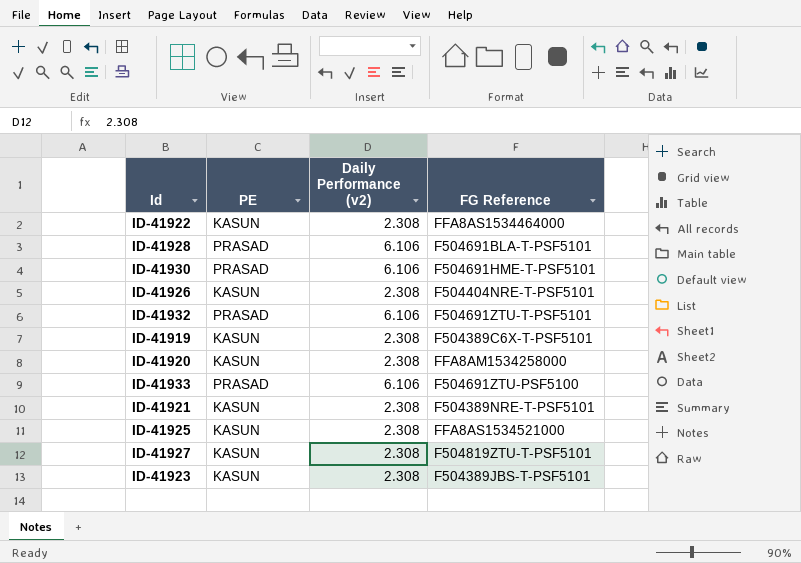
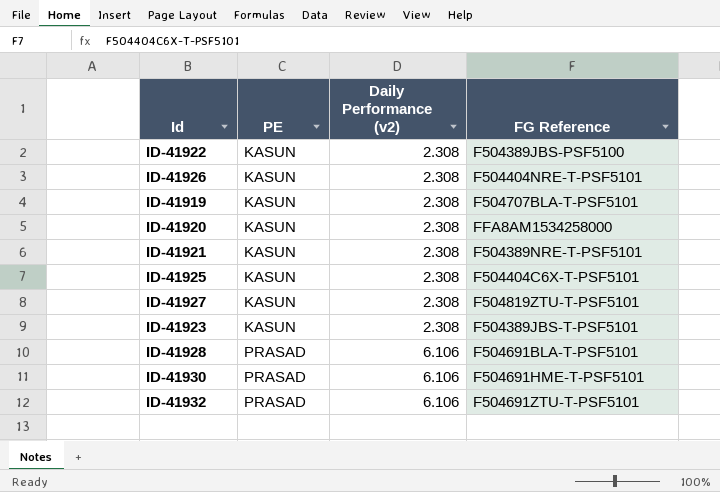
row order: none -> PE ascending
row ID-41933: PRASAD | 6.106 | F504691ZTU-PSF5100 -> none
ID-41922 | FG Reference: FFA8AS1534464000 -> F504389JBS-PSF5100
ID-41919 | FG Reference: F504389C6X-T-PSF5101 -> F504707BLA-T-PSF5101
ID-41925 | FG Reference: FFA8AS1534521000 -> F504404C6X-T-PSF5101

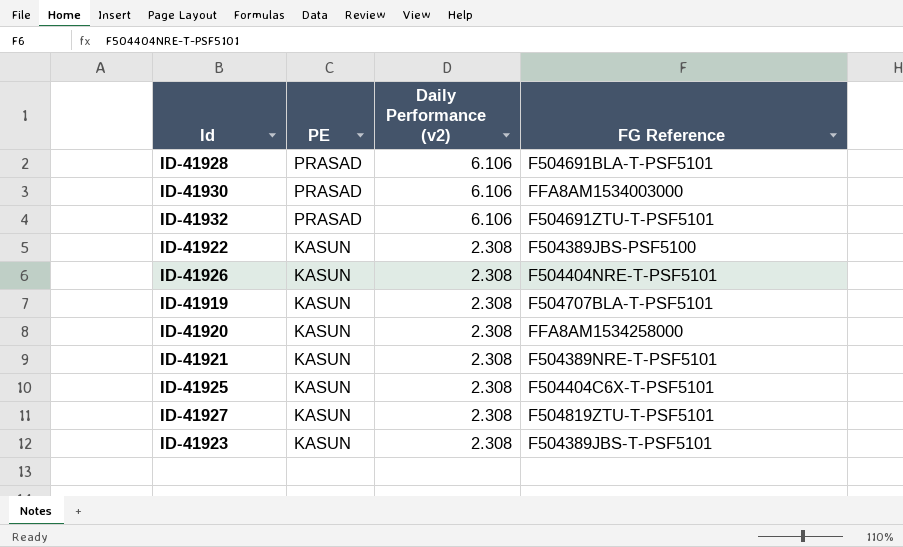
row order: PE ascending -> PE descending
ID-41930 | FG Reference: F504691HME-T-PSF5101 -> FFA8AM1534003000

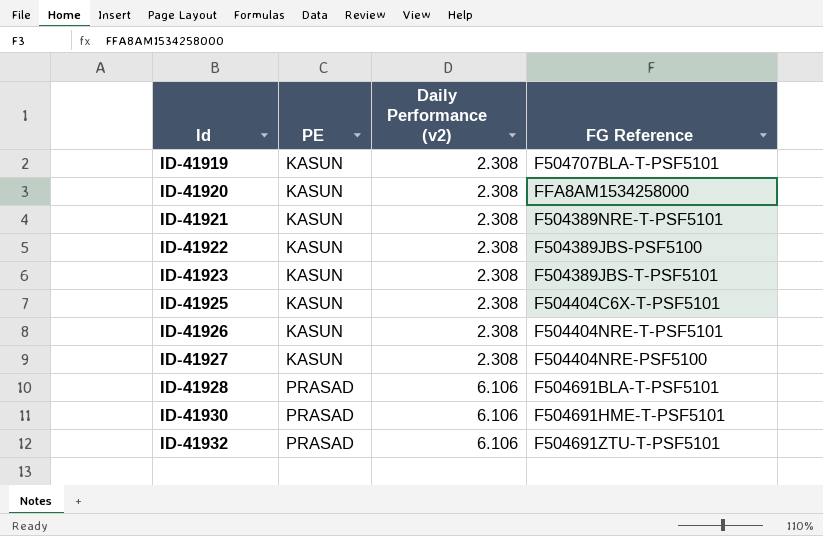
row order: PE descending -> Id ascending
ID-41927 | FG Reference: F504819ZTU-T-PSF5101 -> F504404NRE-PSF5100
ID-41930 | FG Reference: FFA8AM1534003000 -> F504691HME-T-PSF5101

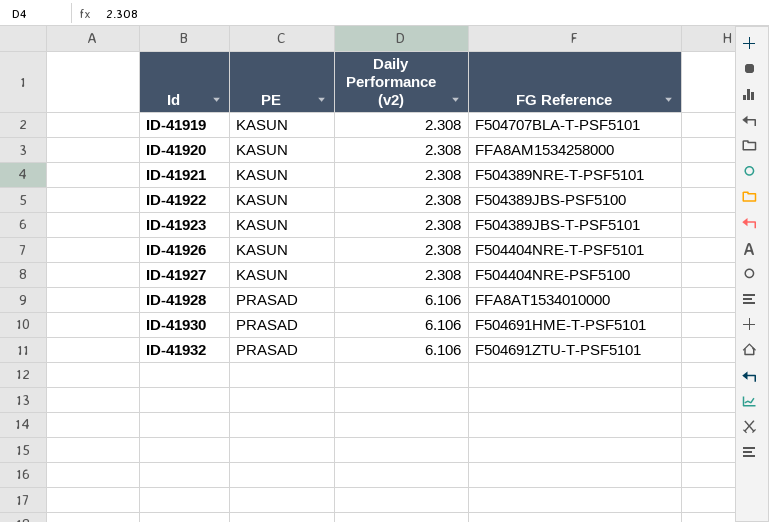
row ID-41925: KASUN | 2.308 | F504404C6X-T-PSF5101 -> none
ID-41928 | FG Reference: F504691BLA-T-PSF5101 -> FFA8AT1534010000

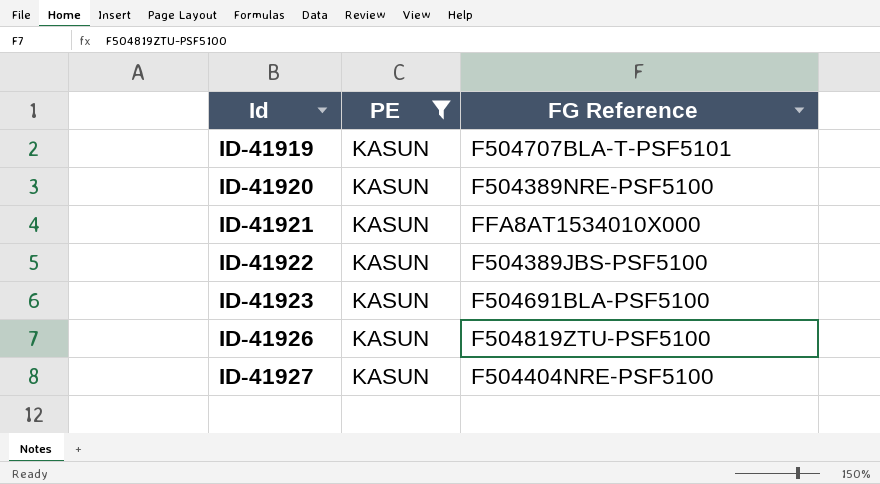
filter: none -> PE = KASUN
column Daily Performance (v2) | position: 3 -> none
ID-41920 | FG Reference: FFA8AM1534258000 -> F504389NRE-PSF5100
ID-41921 | FG Reference: F504389NRE-T-PSF5101 -> FFA8AT1534010X000
ID-41923 | FG Reference: F504389JBS-T-PSF5101 -> F504691BLA-PSF5100
ID-41926 | FG Reference: F504404NRE-T-PSF5101 -> F504819ZTU-PSF5100

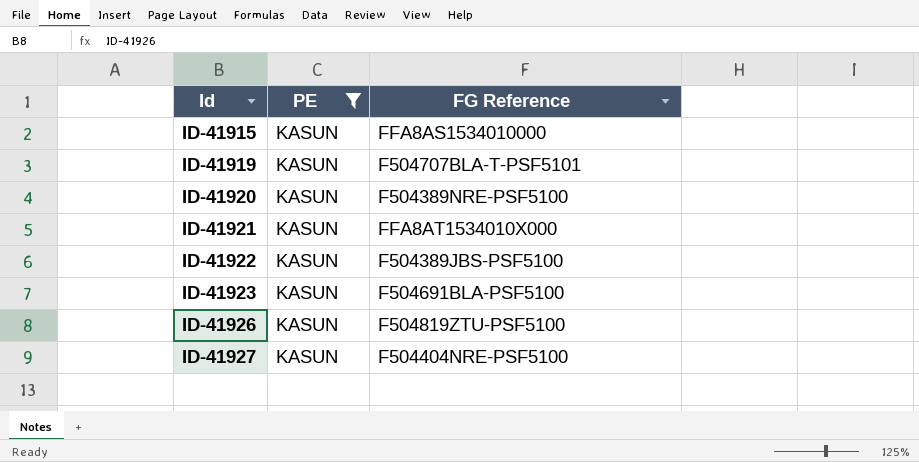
row ID-41915: none -> KASUN | FFA8AS1534010000

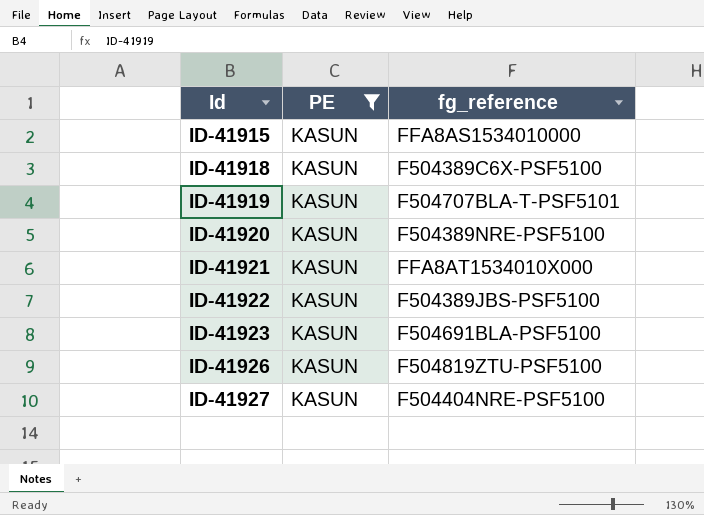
column name: FG Reference -> fg_reference
row ID-41918: none -> KASUN | F504389C6X-PSF5100

